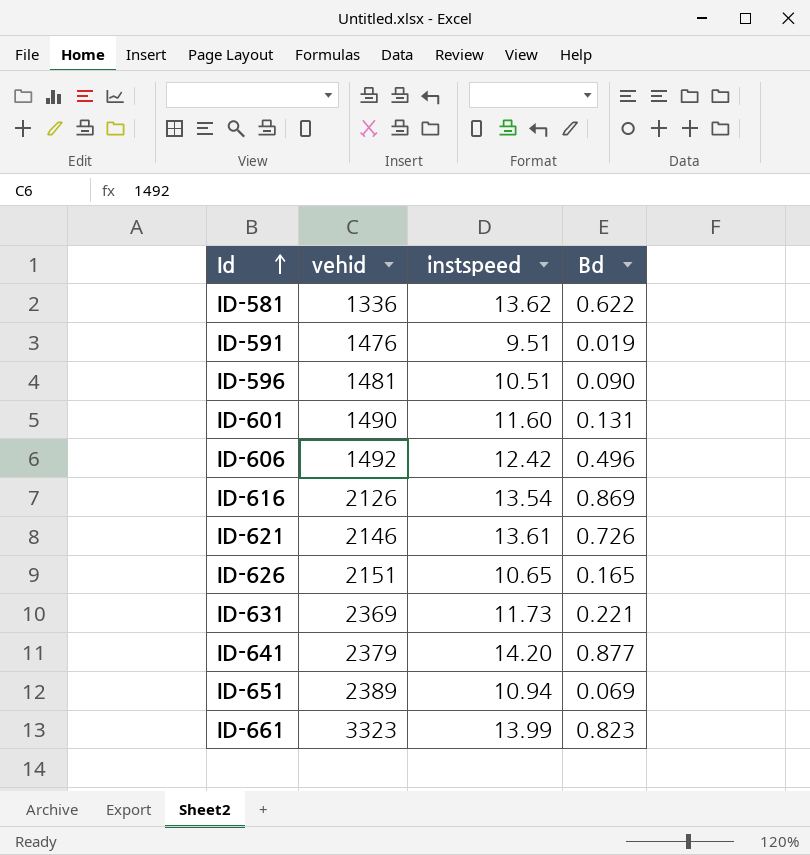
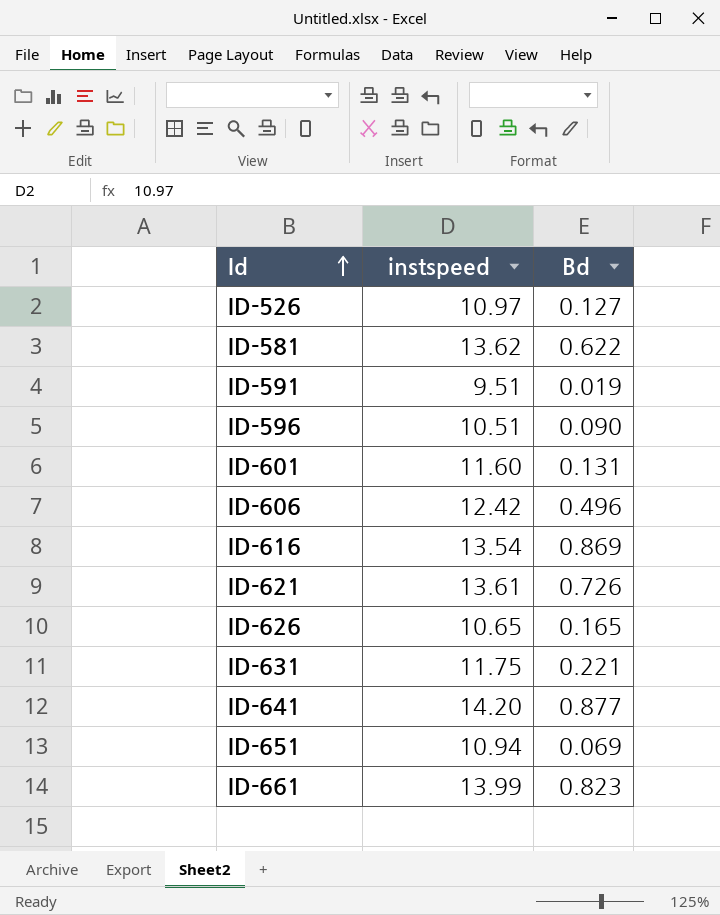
column vehid | position: 2 -> none
row ID-526: none -> 10.97 | 0.127
ID-631 | instspeed: 11.73 -> 11.75

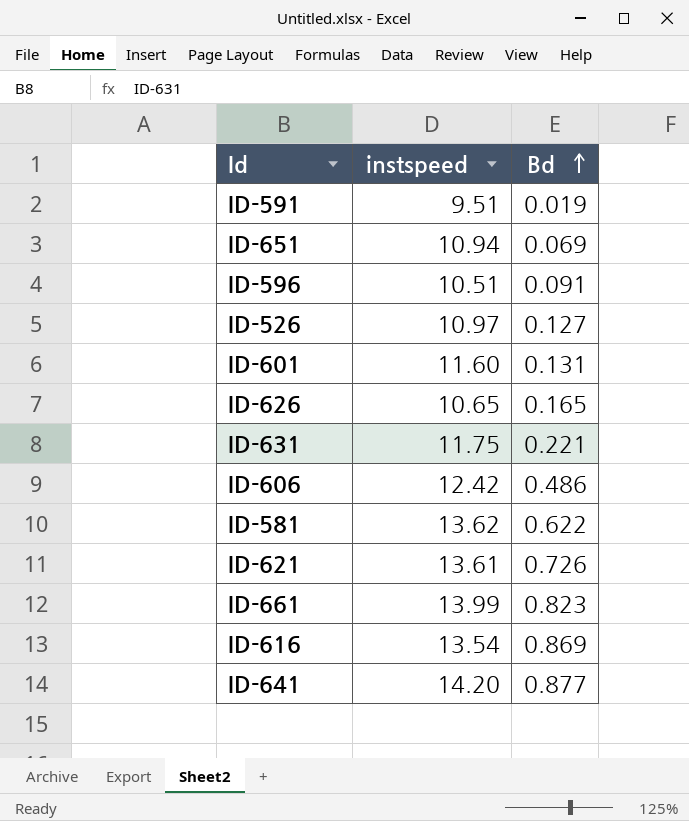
row order: Id ascending -> Bd ascending
ID-596 | Bd: 0.090 -> 0.091
ID-606 | Bd: 0.496 -> 0.486

